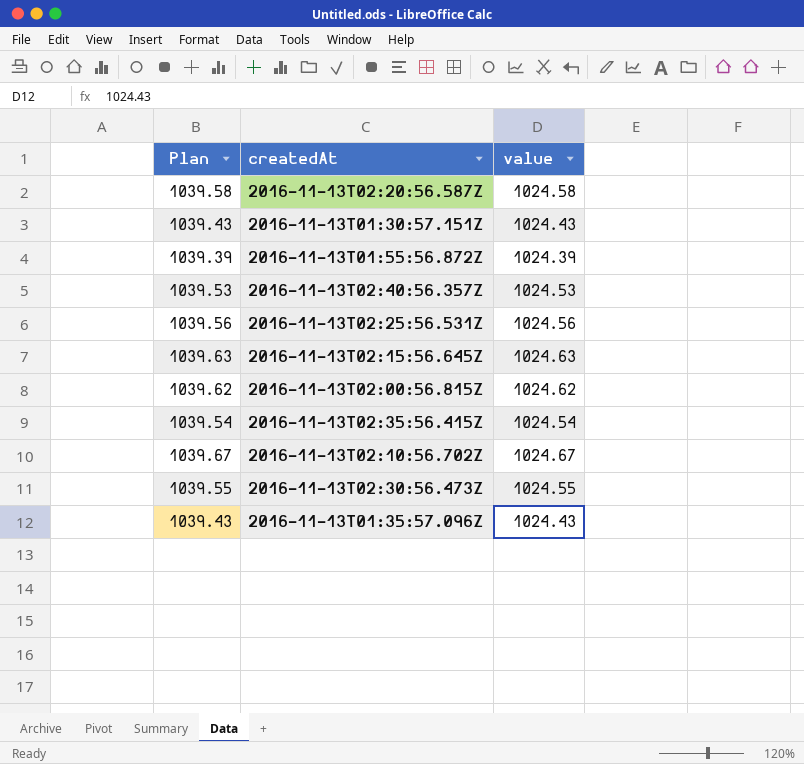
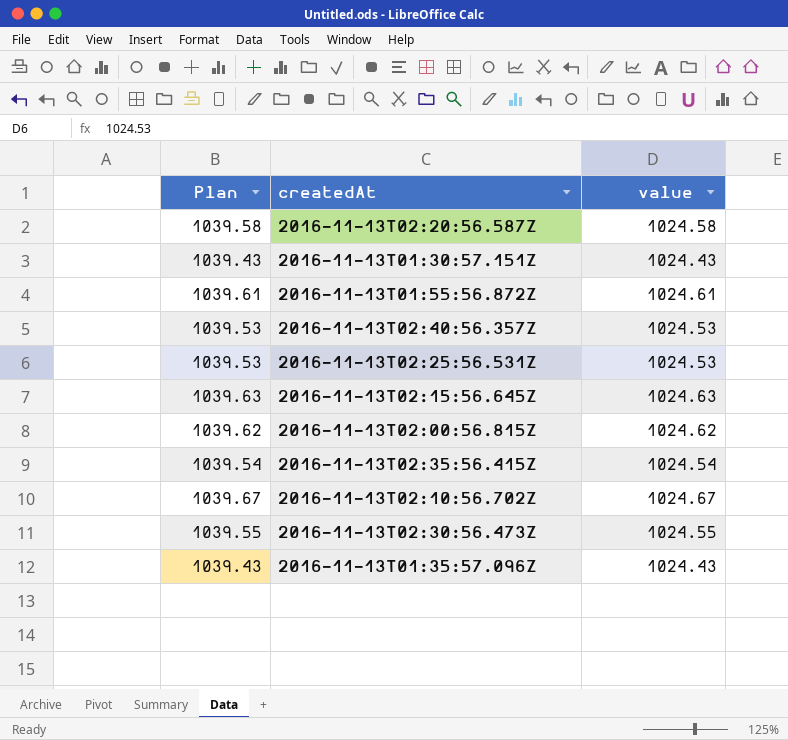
2016-11-13T01:55:56.872Z | Plan: 1039.39 -> 1039.61
2016-11-13T01:55:56.872Z | value: 1024.39 -> 1024.61
2016-11-13T02:25:56.531Z | Plan: 1039.56 -> 1039.53
2016-11-13T02:25:56.531Z | value: 1024.56 -> 1024.53

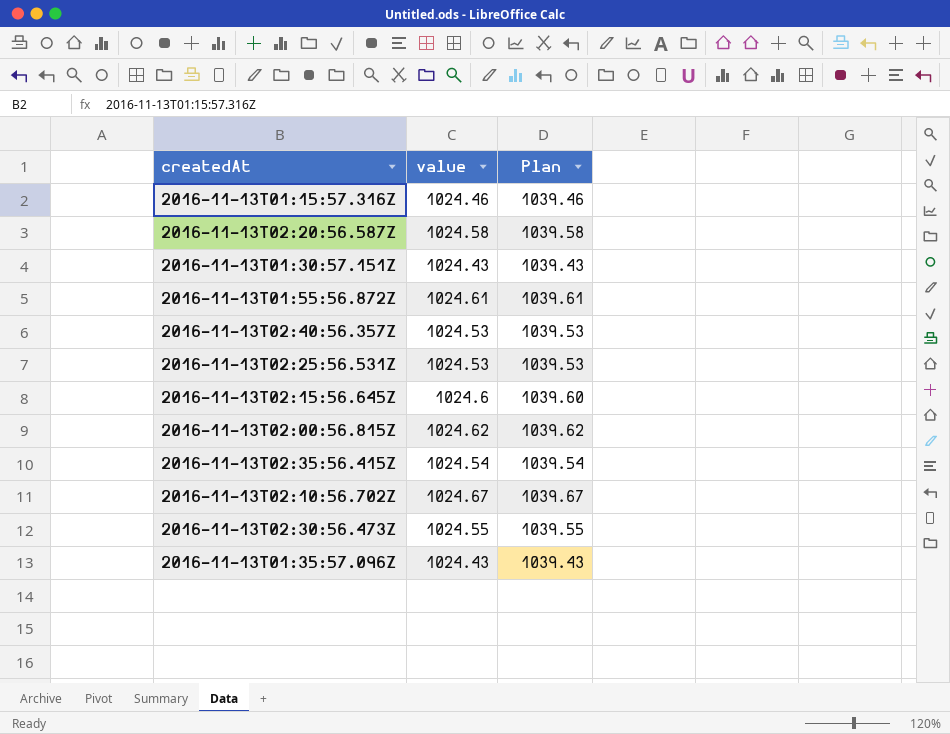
column Plan | position: 1 -> 3
row 2016-11-13T01:15:57.316Z: none -> 1024.46 | 1039.46
2016-11-13T02:15:56.645Z | value: 1024.63 -> 1024.6
2016-11-13T02:15:56.645Z | Plan: 1039.63 -> 1039.60

